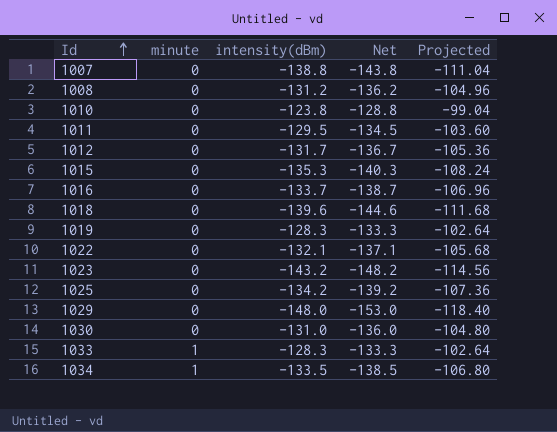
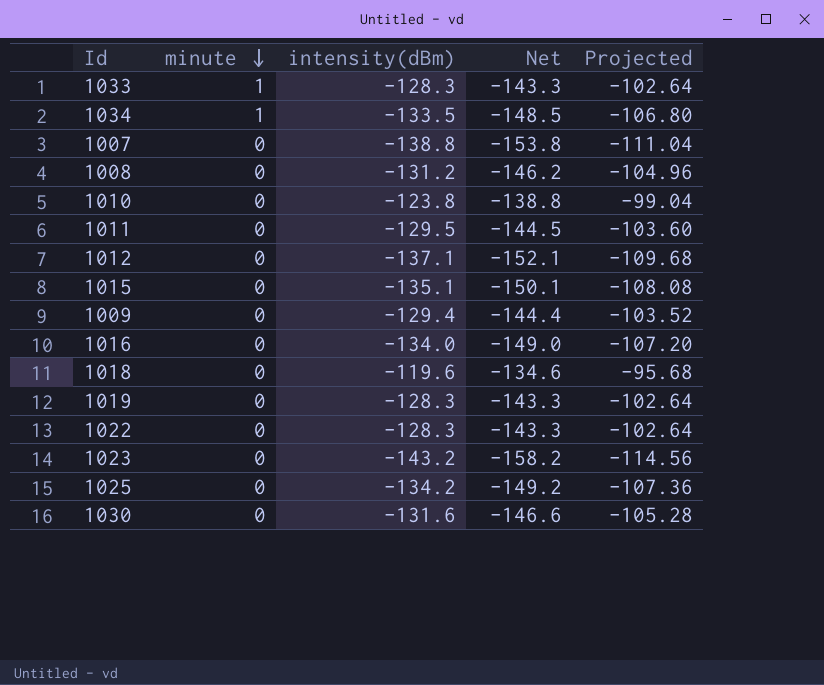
row order: Id ascending -> minute descending
column Net | formula: [intensity(dBm)] - 5 -> [intensity(dBm)] - 15
row 1029: 0 | -148.0 | -153.0 | -118.40 -> none
1012 | intensity(dBm): -131.7 -> -137.1
1012 | Projected: -105.36 -> -109.68
1015 | intensity(dBm): -135.3 -> -135.1
1015 | Projected: -108.24 -> -108.08
row 1009: none -> 0 | -129.4 | -144.4 | -103.52
1016 | intensity(dBm): -133.7 -> -134.0
1016 | Projected: -106.96 -> -107.20
1018 | intensity(dBm): -139.6 -> -119.6
1018 | Projected: -111.68 -> -95.68
1022 | intensity(dBm): -132.1 -> -128.3
1022 | Projected: -105.68 -> -102.64
1030 | intensity(dBm): -131.0 -> -131.6
1030 | Projected: -104.80 -> -105.28

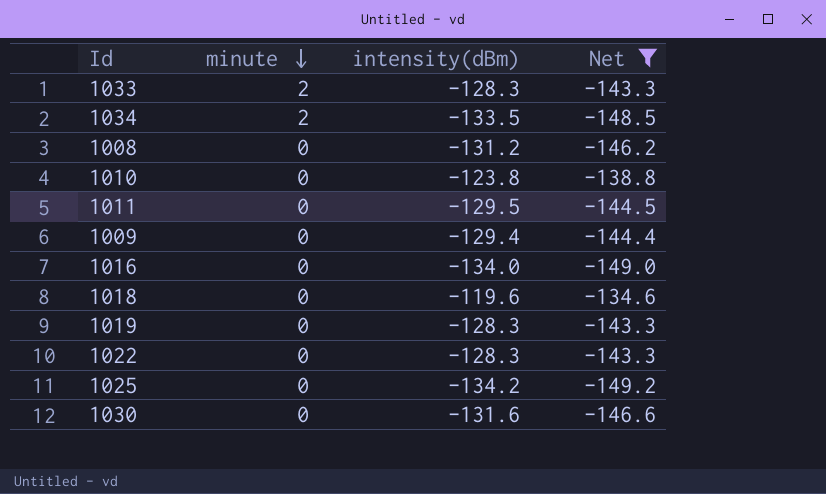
filter: none -> Net >= -149.2
column Projected | formula: [intensity(dBm)] * 0.8 -> none
1033 | minute: 1 -> 2
1034 | minute: 1 -> 2

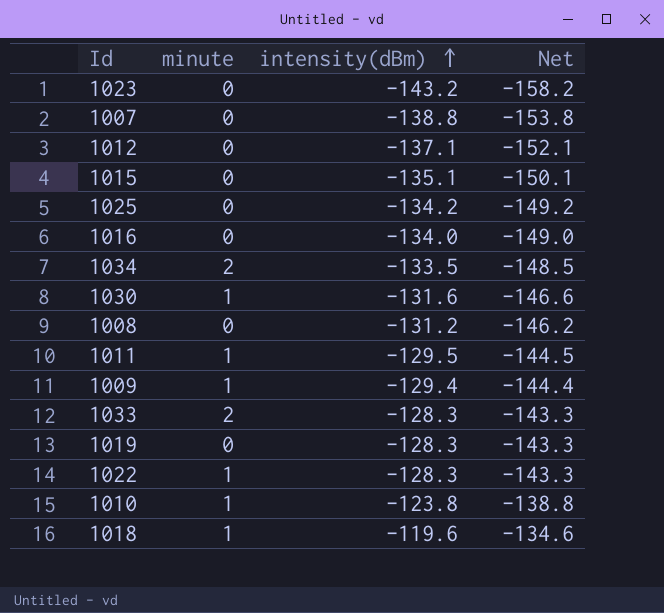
filter: Net >= -149.2 -> none
row order: minute descending -> intensity(dBm) ascending
1030 | minute: 0 -> 1
1011 | minute: 0 -> 1
1009 | minute: 0 -> 1
1022 | minute: 0 -> 1
1010 | minute: 0 -> 1
1018 | minute: 0 -> 1

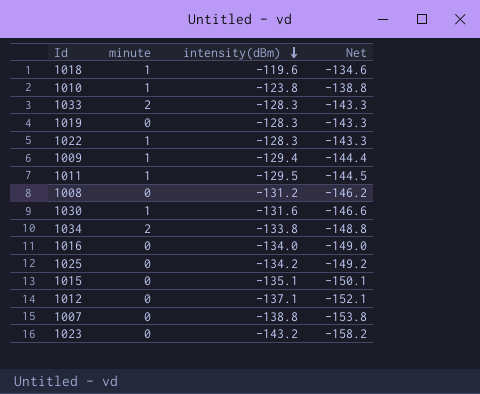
row order: intensity(dBm) ascending -> intensity(dBm) descending
1034 | intensity(dBm): -133.5 -> -133.8
1034 | Net: -148.5 -> -148.8

